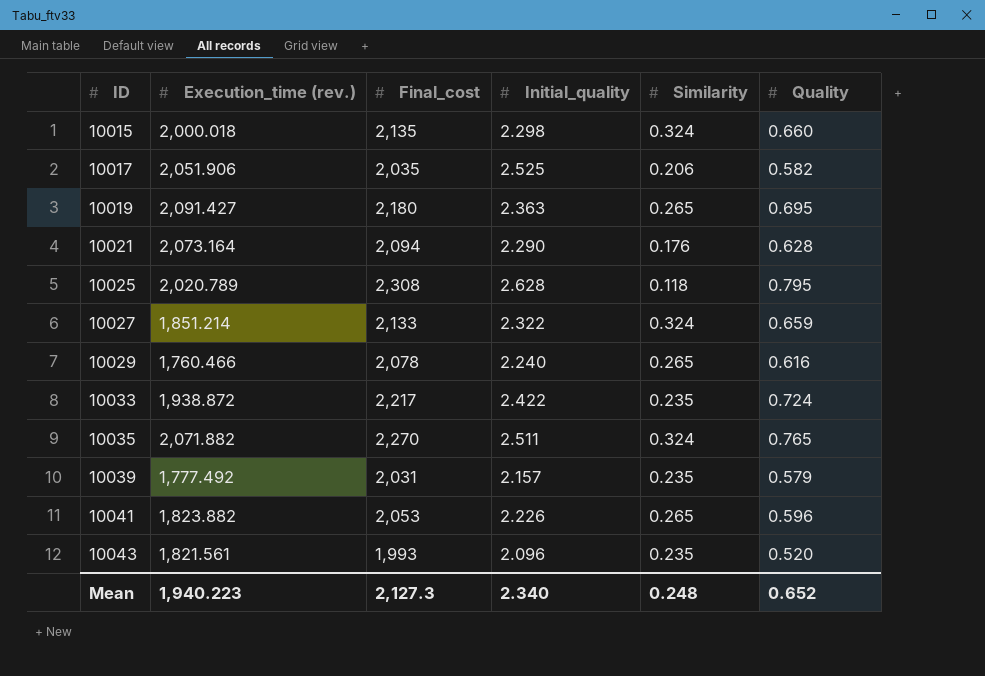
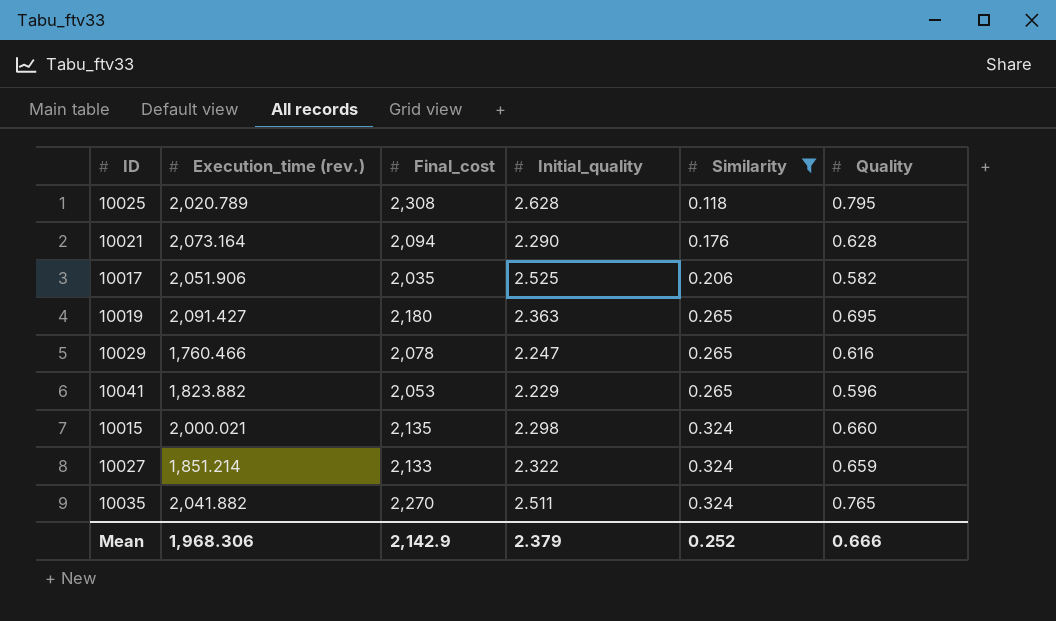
filter: none -> Similarity != 0.235
row order: ID ascending -> Similarity ascending
10029 | Initial_quality: 2.240 -> 2.247
10041 | Initial_quality: 2.226 -> 2.229
10015 | Execution_time (rev.): 2,000.018 -> 2,000.021
10035 | Execution_time (rev.): 2,071.882 -> 2,041.882
Mean | Execution_time (rev.): 1,940.223 -> 1,968.306
Mean | Final_cost: 2,127.3 -> 2,142.9
Mean | Initial_quality: 2.340 -> 2.379
Mean | Similarity: 0.248 -> 0.252
Mean | Quality: 0.652 -> 0.666

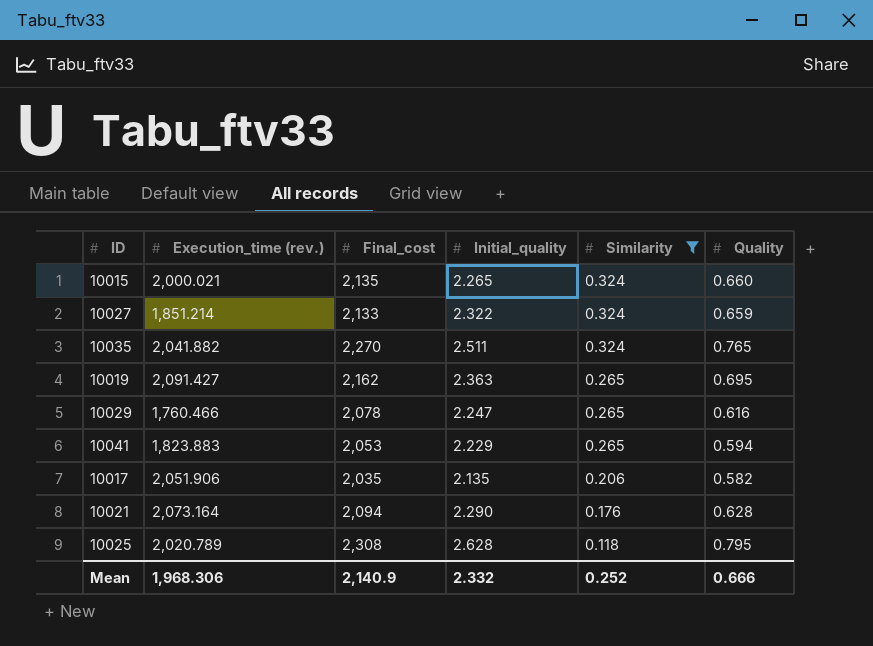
row order: Similarity ascending -> Similarity descending
10015 | Initial_quality: 2.298 -> 2.265
10019 | Final_cost: 2,180 -> 2,162
10041 | Execution_time (rev.): 1,823.882 -> 1,823.883
10041 | Quality: 0.596 -> 0.594
10017 | Initial_quality: 2.525 -> 2.135
Mean | Final_cost: 2,142.9 -> 2,140.9
Mean | Initial_quality: 2.379 -> 2.332

